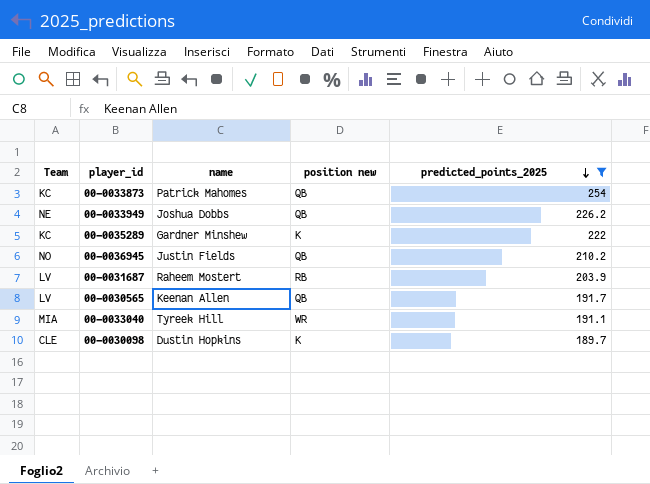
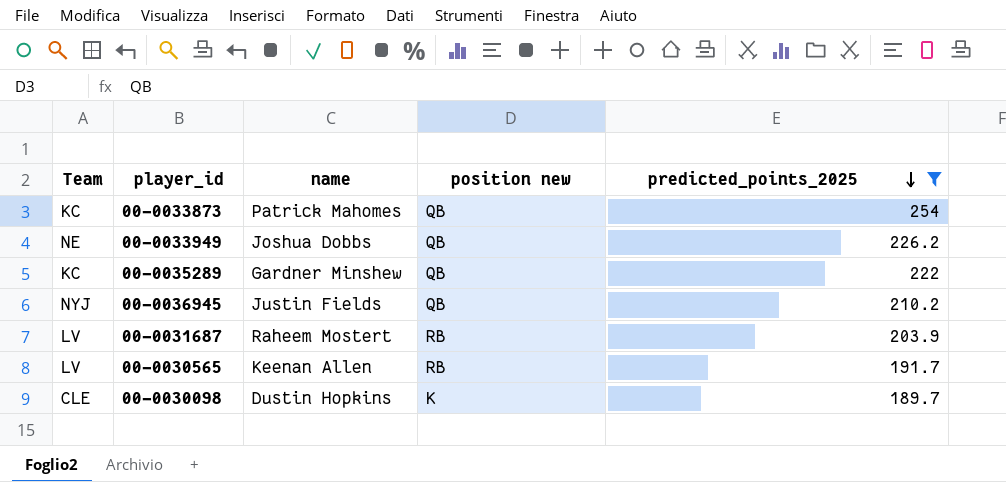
row 00-0033040: MIA | Tyreek Hill | WR | 191.1 -> none
00-0035289 | position new: K -> QB
00-0036945 | Team: NO -> NYJ
00-0030565 | position new: QB -> RB

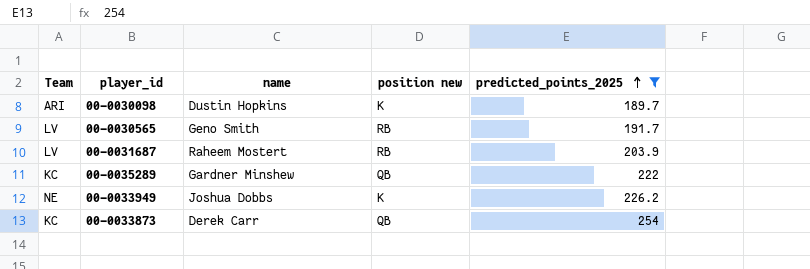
row order: predicted_points_2025 descending -> predicted_points_2025 ascending
row 00-0036945: NYJ | Justin Fields | QB | 210.2 -> none
00-0030098 | Team: CLE -> ARI
00-0030565 | name: Keenan Allen -> Geno Smith
00-0033949 | position new: QB -> K
00-0033873 | name: Patrick Mahomes -> Derek Carr

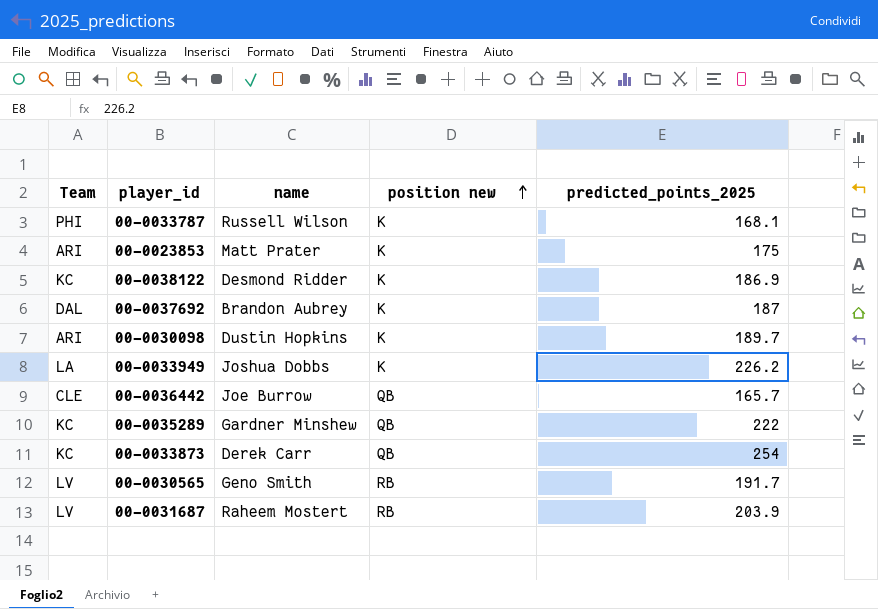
filter: predicted_points_2025 >= 189.7 -> none
row order: predicted_points_2025 ascending -> position new ascending
00-0033949 | Team: NE -> LA

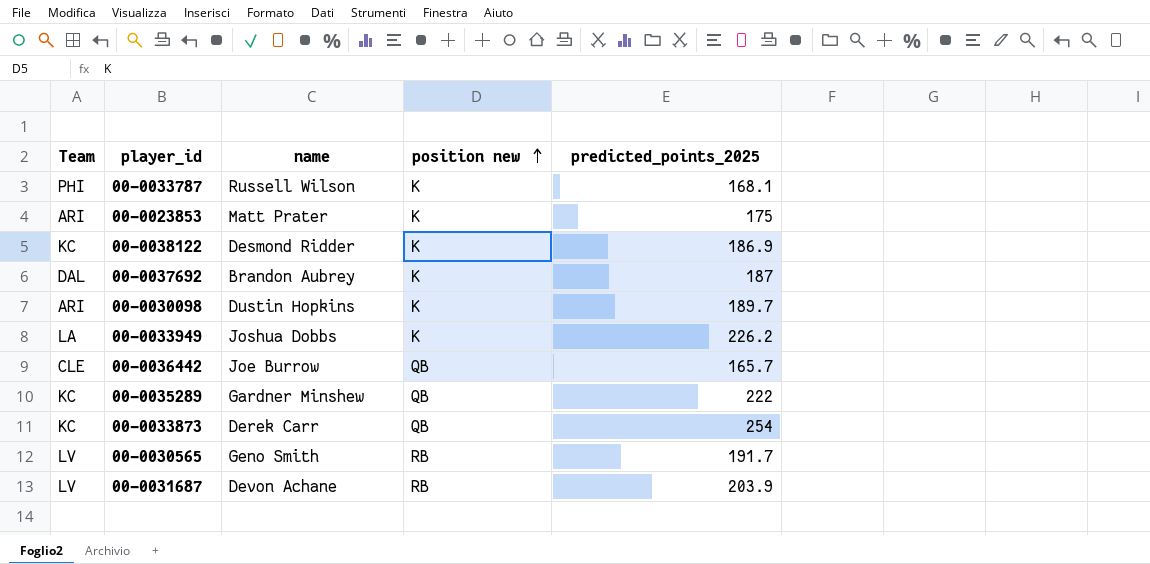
00-0031687 | name: Raheem Mostert -> Devon Achane

